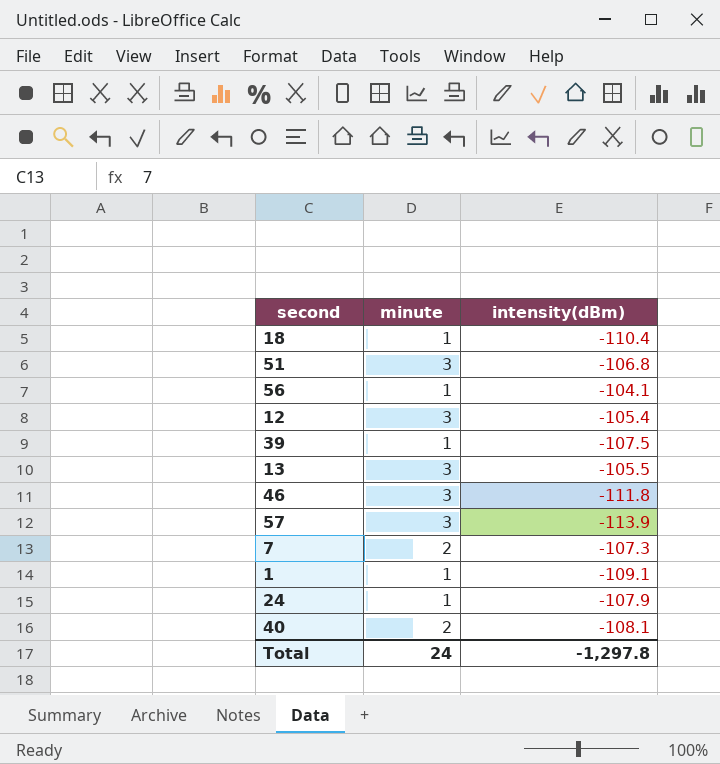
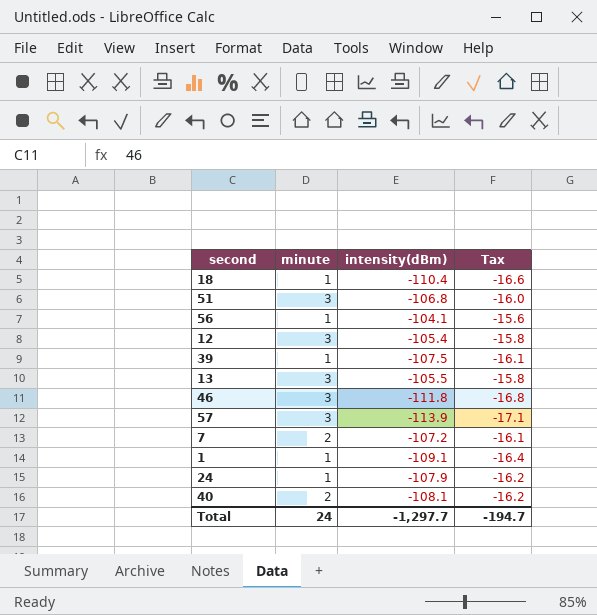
column Tax | formula: none -> [intensity(dBm)] * 0.15
7 | intensity(dBm): -107.3 -> -107.2
Total | intensity(dBm): -1,297.8 -> -1,297.7

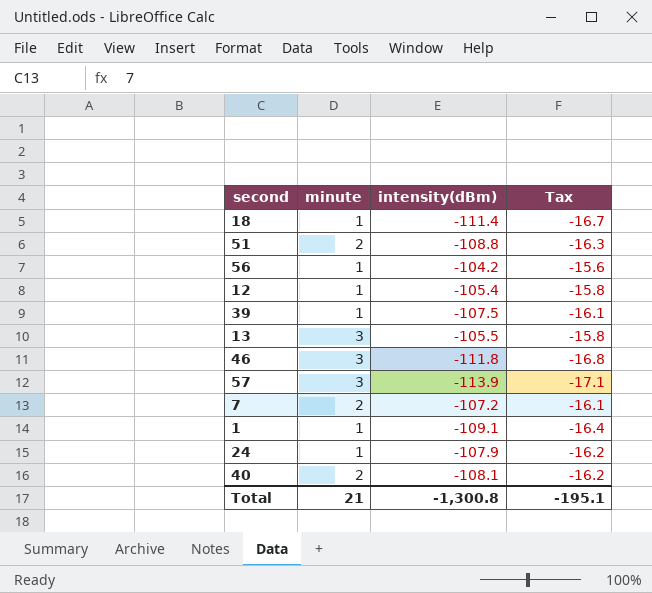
18 | intensity(dBm): -110.4 -> -111.4
18 | Tax: -16.6 -> -16.7
51 | minute: 3 -> 2
51 | intensity(dBm): -106.8 -> -108.8
51 | Tax: -16.0 -> -16.3
56 | intensity(dBm): -104.1 -> -104.2
12 | minute: 3 -> 1
Total | minute: 24 -> 21
Total | intensity(dBm): -1,297.7 -> -1,300.8
Total | Tax: -194.7 -> -195.1

